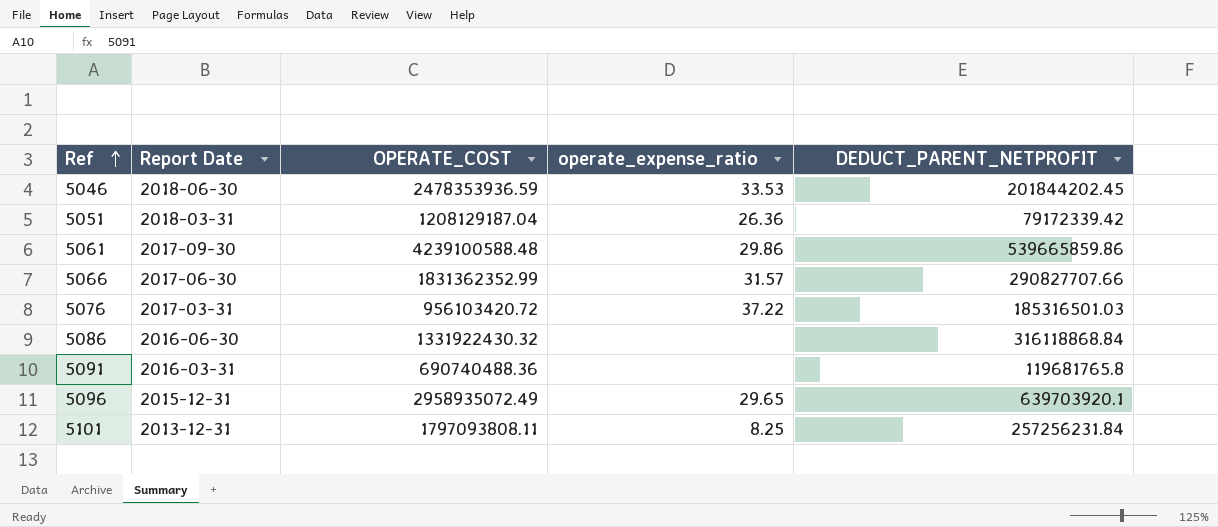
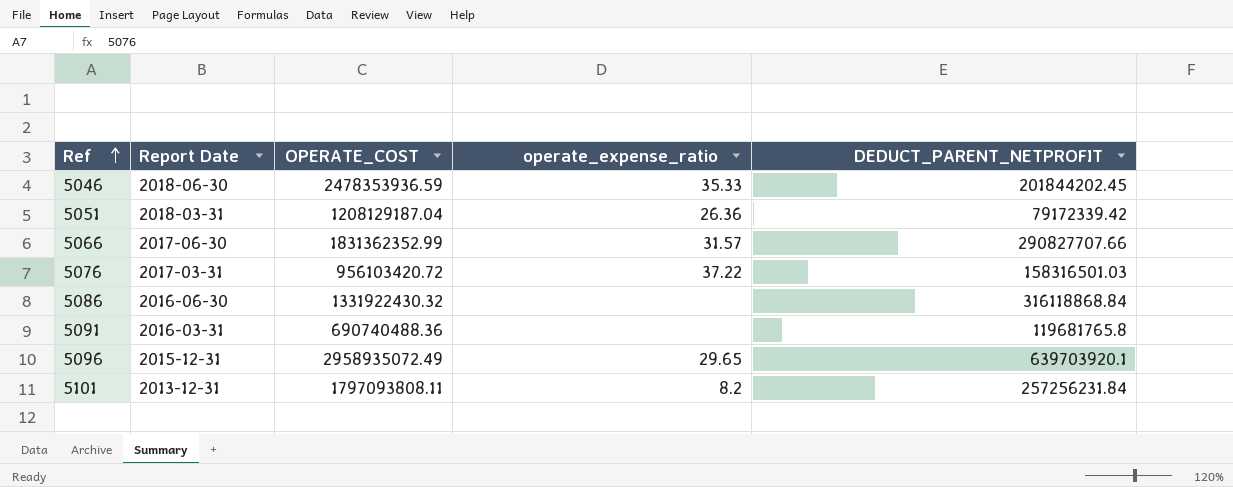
row 5061: 2017-09-30 | 4239100588.48 | 29.86 | 539665859.86 -> none
5046 | operate_expense_ratio: 33.53 -> 35.33
5076 | DEDUCT_PARENT_NETPROFIT: 185316501.03 -> 158316501.03
5101 | operate_expense_ratio: 8.25 -> 8.2

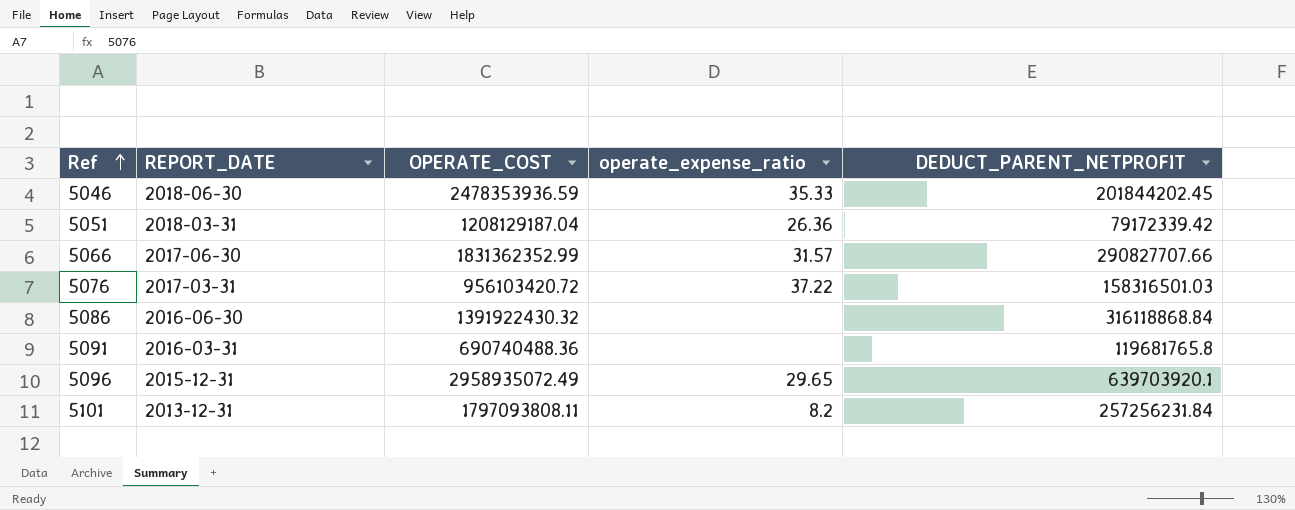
column name: Report Date -> REPORT_DATE
5086 | OPERATE_COST: 1331922430.32 -> 1391922430.32

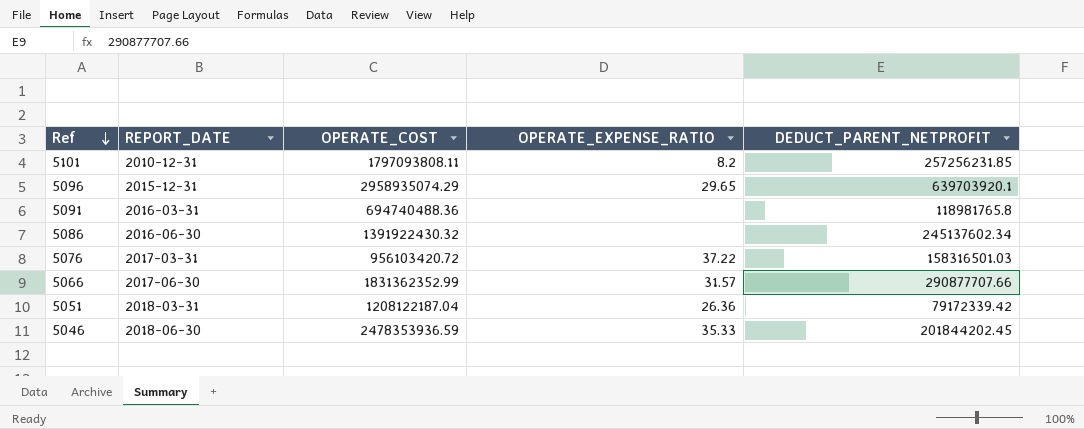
row order: Ref ascending -> Ref descending
column name: operate_expense_ratio -> OPERATE_EXPENSE_RATIO
5101 | REPORT_DATE: 2013-12-31 -> 2010-12-31
5101 | DEDUCT_PARENT_NETPROFIT: 257256231.84 -> 257256231.85
5096 | OPERATE_COST: 2958935072.49 -> 2958935074.29
5091 | OPERATE_COST: 690740488.36 -> 694740488.36
5091 | DEDUCT_PARENT_NETPROFIT: 119681765.8 -> 118981765.8
5086 | DEDUCT_PARENT_NETPROFIT: 316118868.84 -> 245137602.34
5066 | DEDUCT_PARENT_NETPROFIT: 290827707.66 -> 290877707.66
5051 | OPERATE_COST: 1208129187.04 -> 1208122187.04

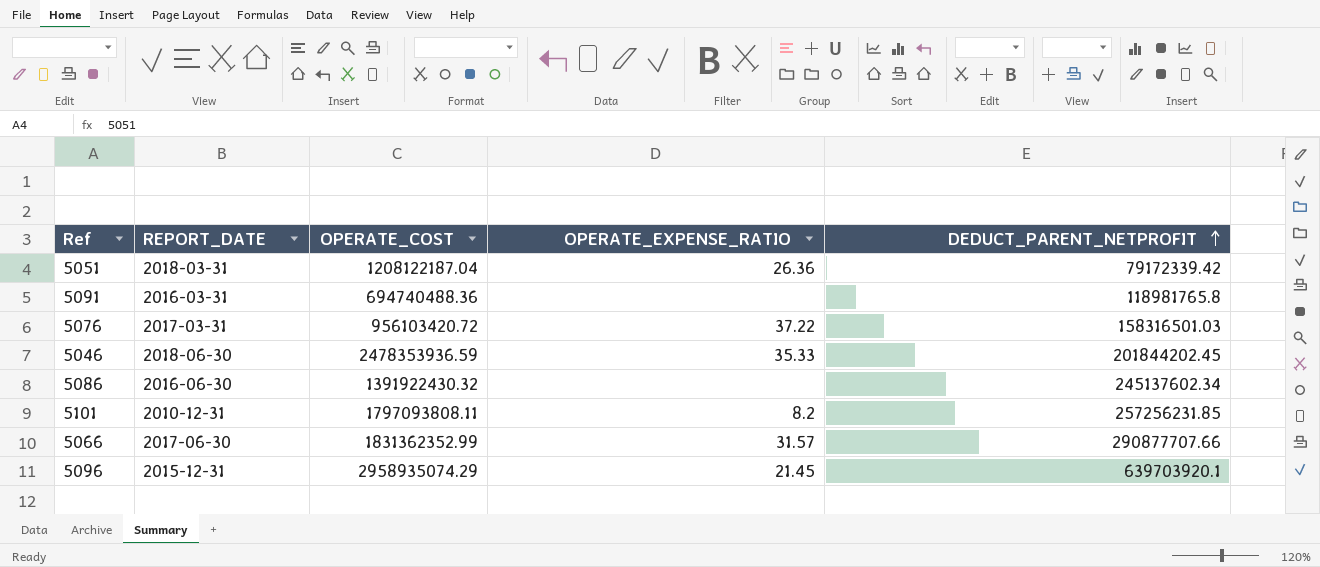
row order: Ref descending -> DEDUCT_PARENT_NETPROFIT ascending
5096 | OPERATE_EXPENSE_RATIO: 29.65 -> 21.45

